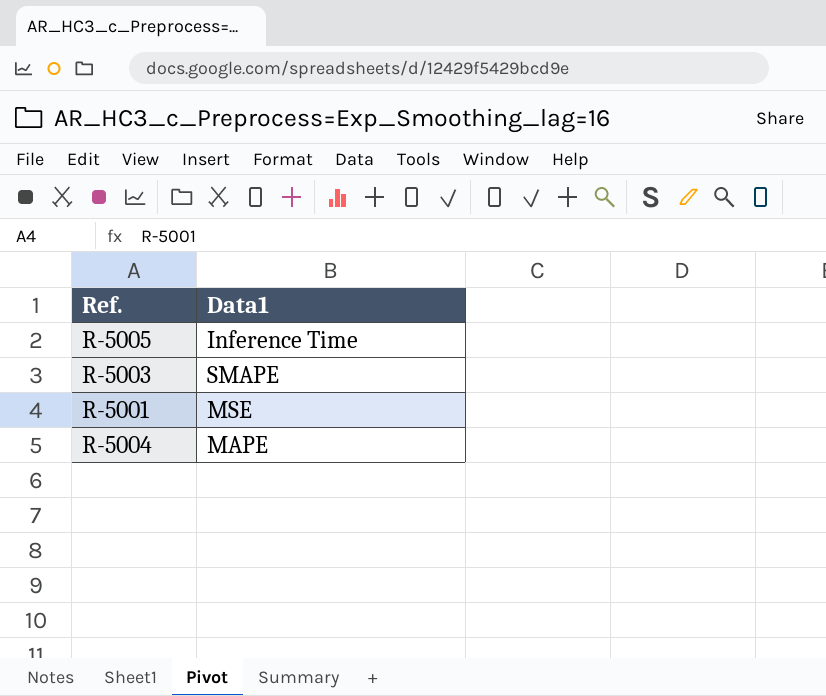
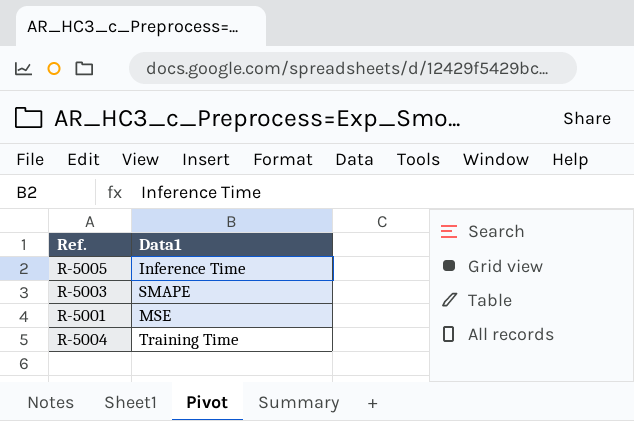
R-5004 | Data1: MAPE -> Training Time

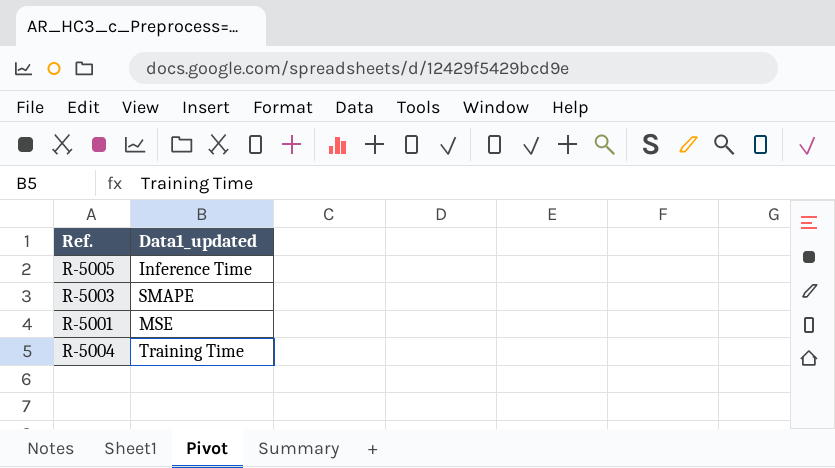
column name: Data1 -> Data1_updated

